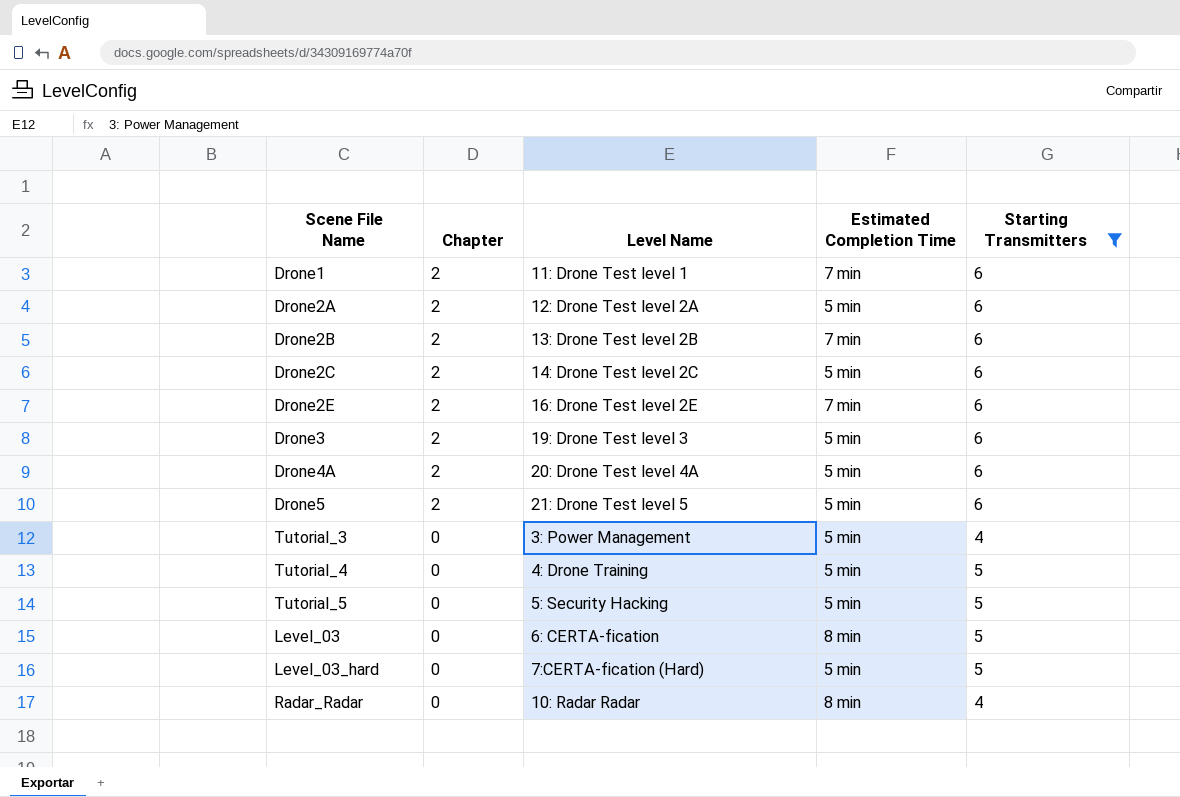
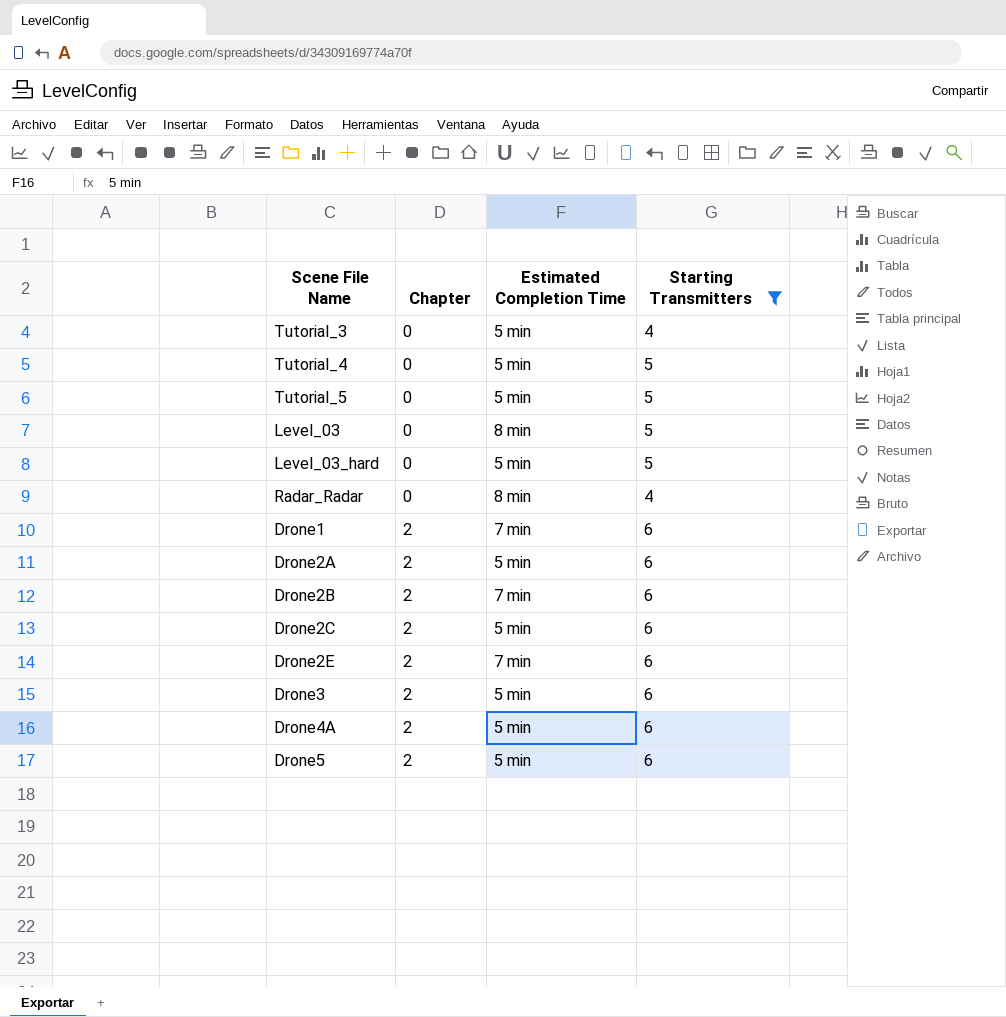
row order: Chapter descending -> Chapter ascending
column Level Name | position: 3 -> none

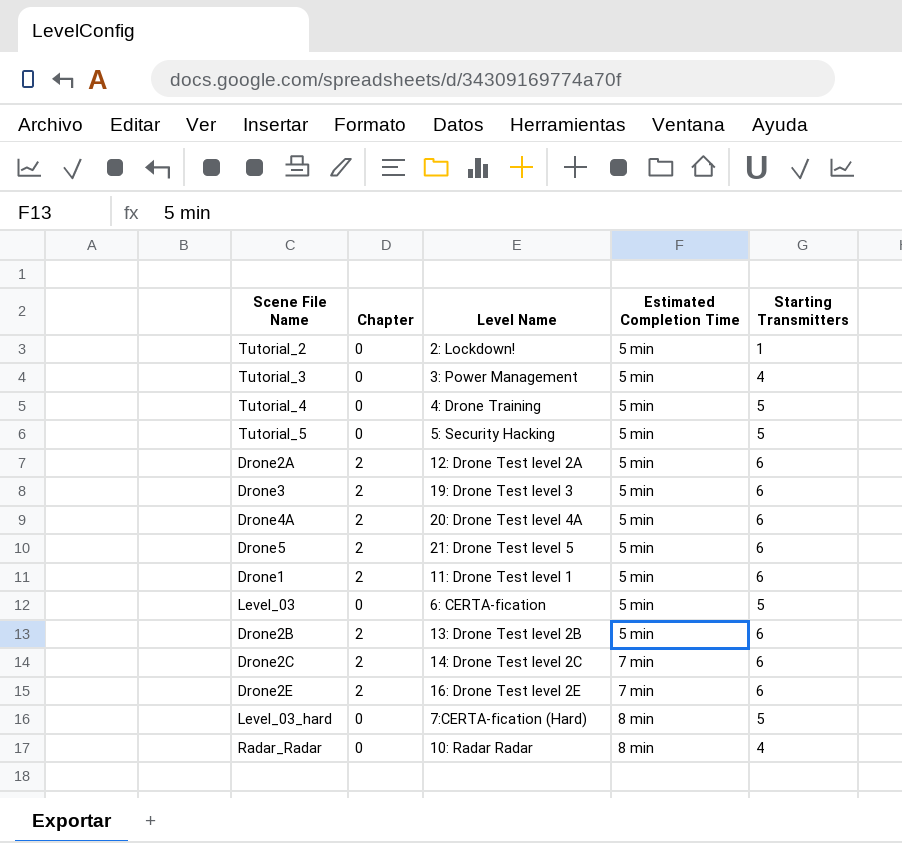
filter: Starting Transmitters != 1 -> none
row order: Chapter ascending -> Estimated Completion Time ascending
column Level Name | position: none -> 3
Drone1 | Estimated Completion Time: 7 min -> 5 min
Level_03 | Estimated Completion Time: 8 min -> 5 min
Drone2B | Estimated Completion Time: 7 min -> 5 min
Drone2C | Estimated Completion Time: 5 min -> 7 min
Level_03_hard | Estimated Completion Time: 5 min -> 8 min

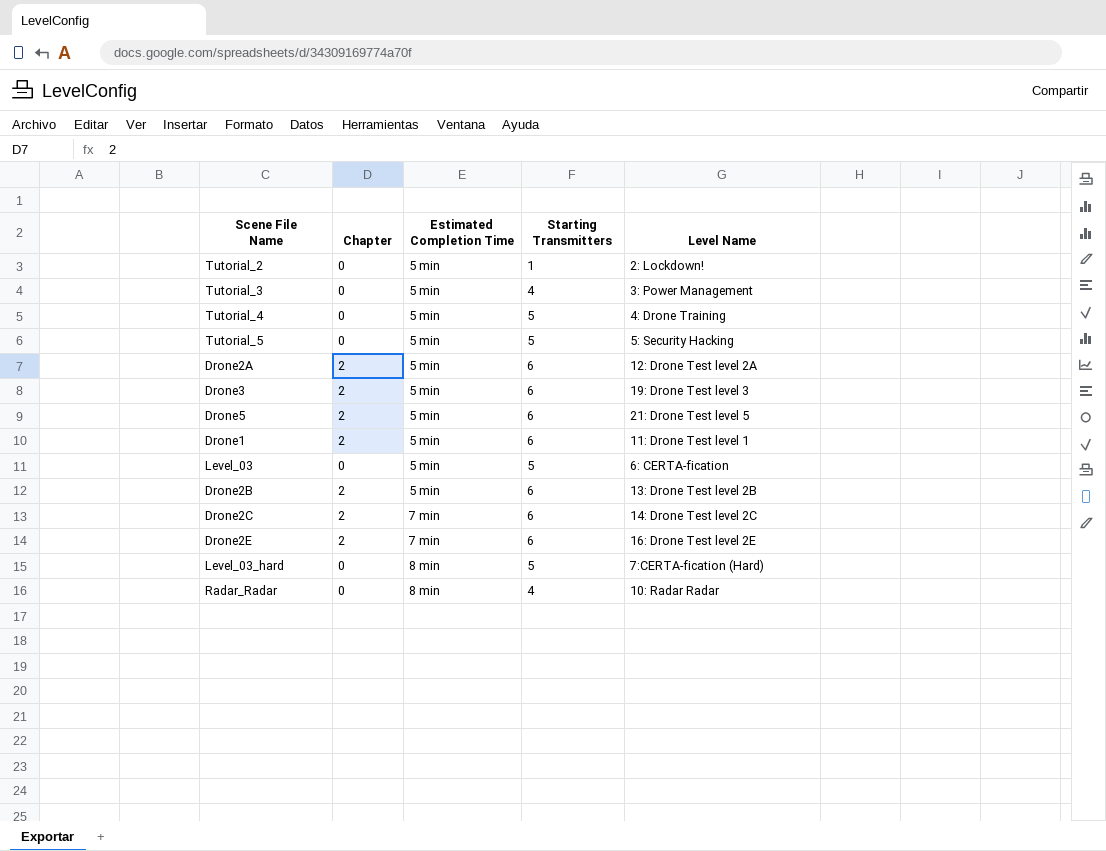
column Level Name | position: 3 -> 5
row Drone4A: 2 | 20: Drone Test level 4A | 5 min | 6 -> none

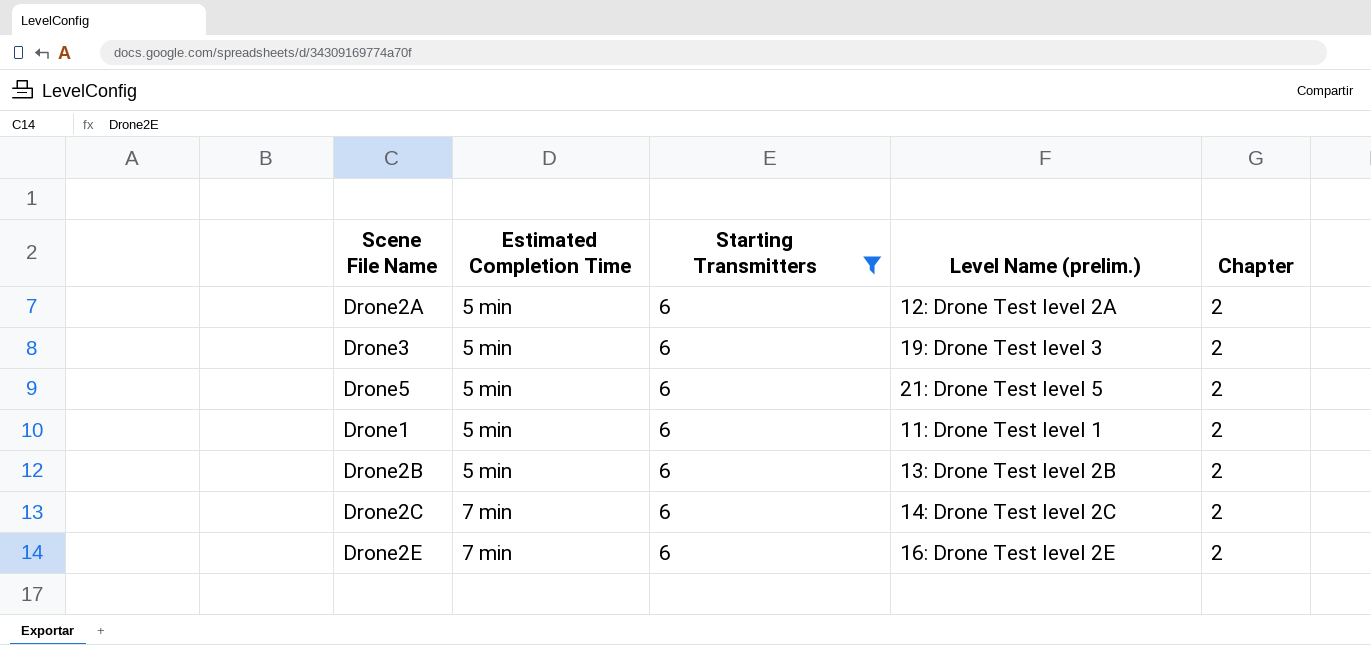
filter: none -> Starting Transmitters = 6
column name: Level Name -> Level Name (prelim.)
column Chapter | position: 2 -> 5

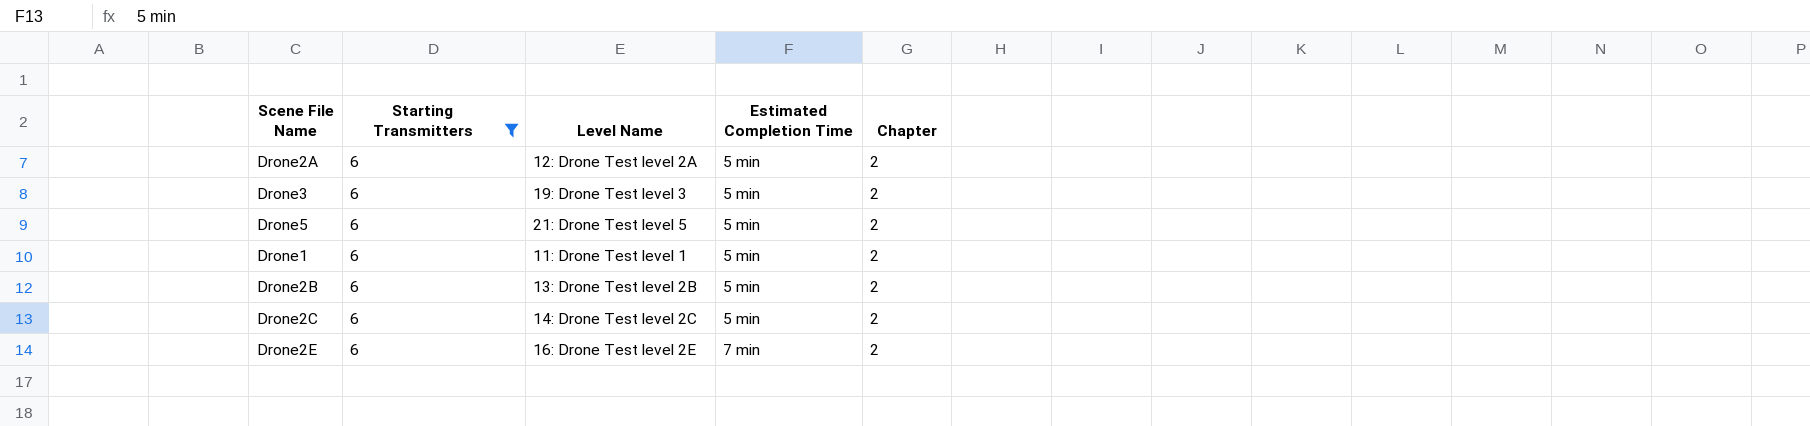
column name: Level Name (prelim.) -> Level Name
column Estimated Completion Time | position: 2 -> 4
Drone2C | Estimated Completion Time: 7 min -> 5 min

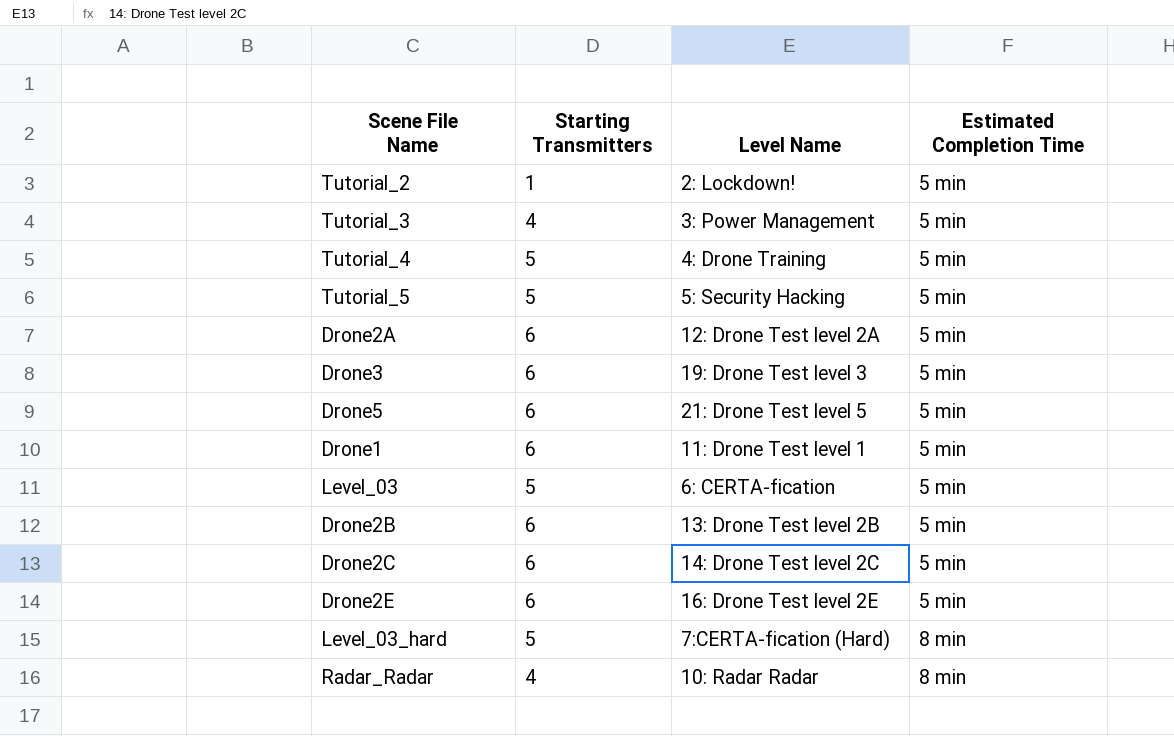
filter: Starting Transmitters = 6 -> none
column Chapter | position: 5 -> none
Drone2E | Estimated Completion Time: 7 min -> 5 min

